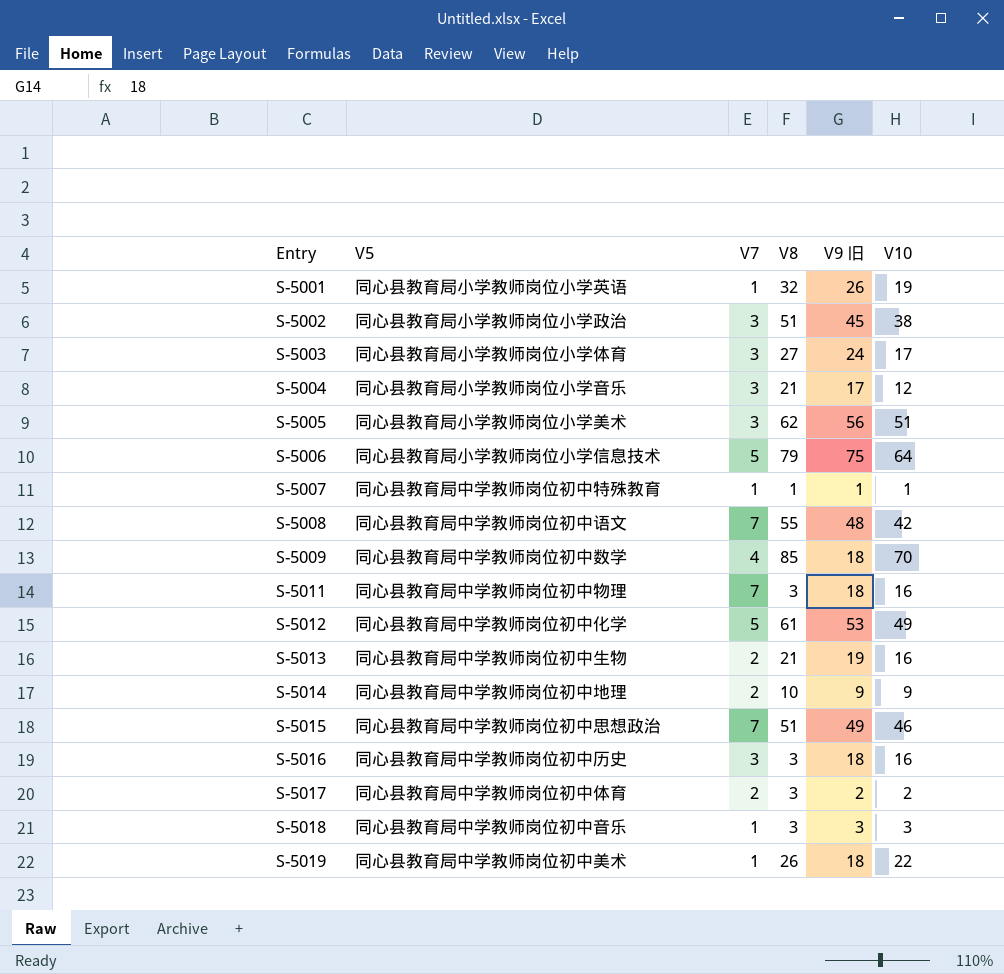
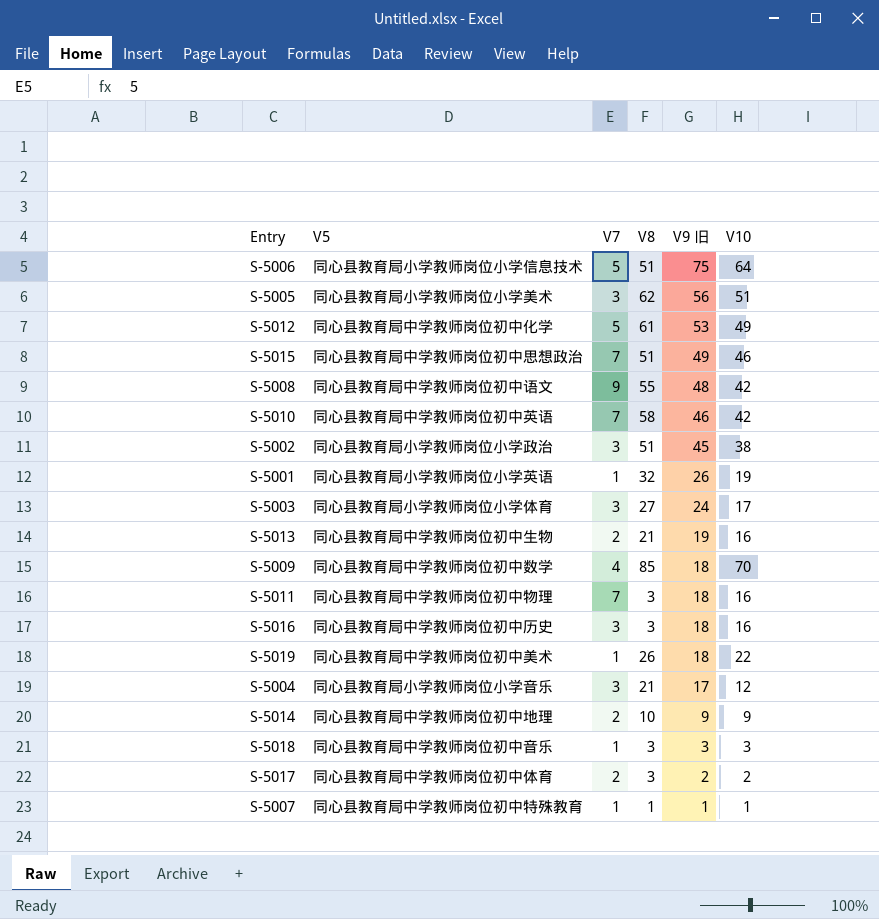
row order: Entry ascending -> V9 旧 descending
S-5006 | V8: 79 -> 51
S-5008 | V7: 7 -> 9
row S-5010: none -> 同心县教育局中学教师岗位初中英语 | 7 | 58 | 46 | 42

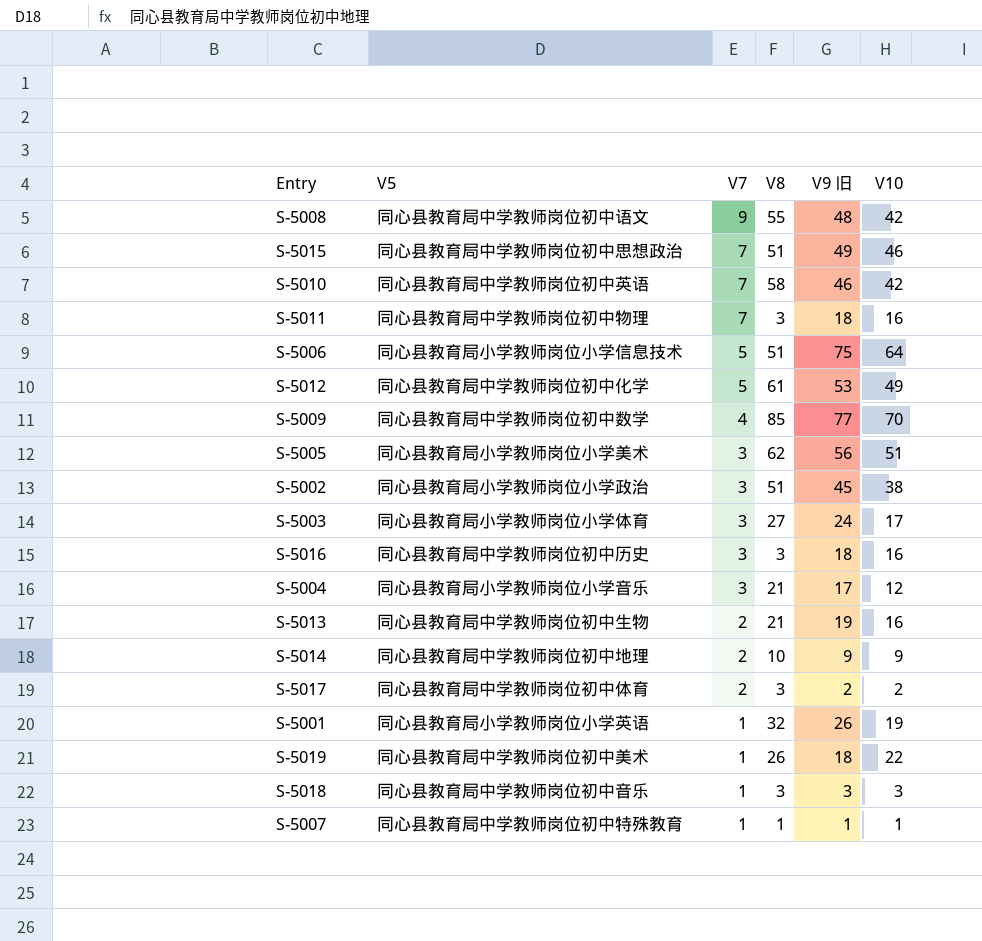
row order: V9 旧 descending -> V7 descending
S-5009 | V9 旧: 18 -> 77

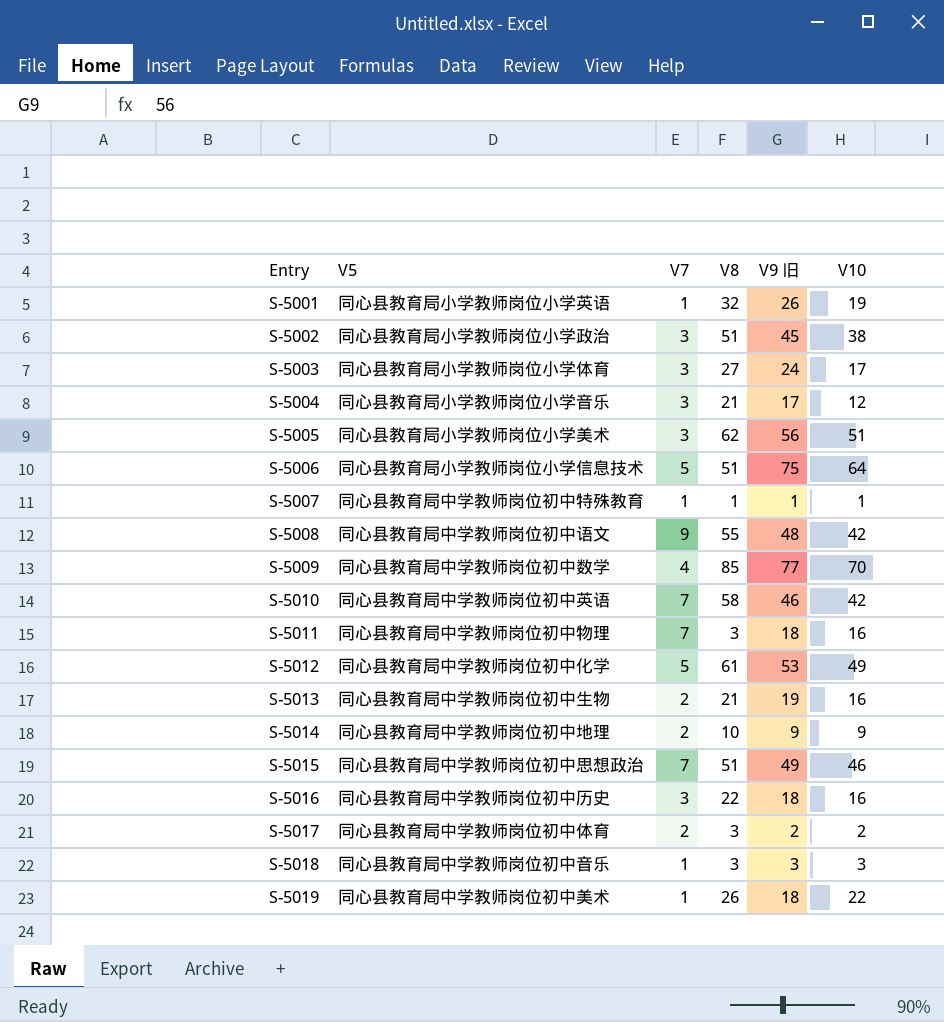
row order: V7 descending -> Entry ascending
S-5016 | V8: 3 -> 22

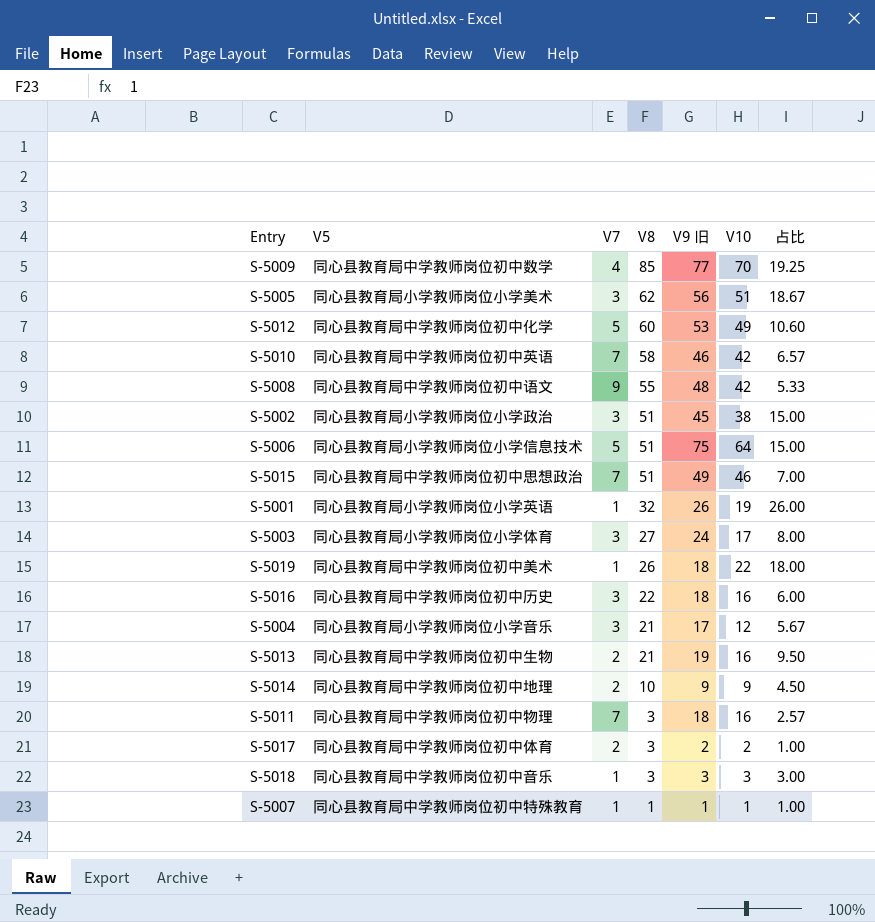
row order: Entry ascending -> V8 descending
column 占比 | formula: none -> [V9 旧] / [V7]
S-5012 | V8: 61 -> 60

